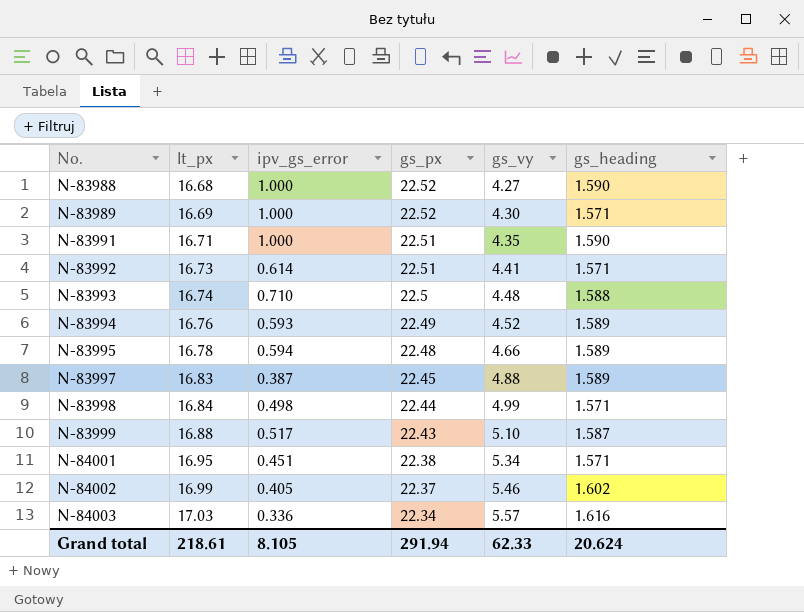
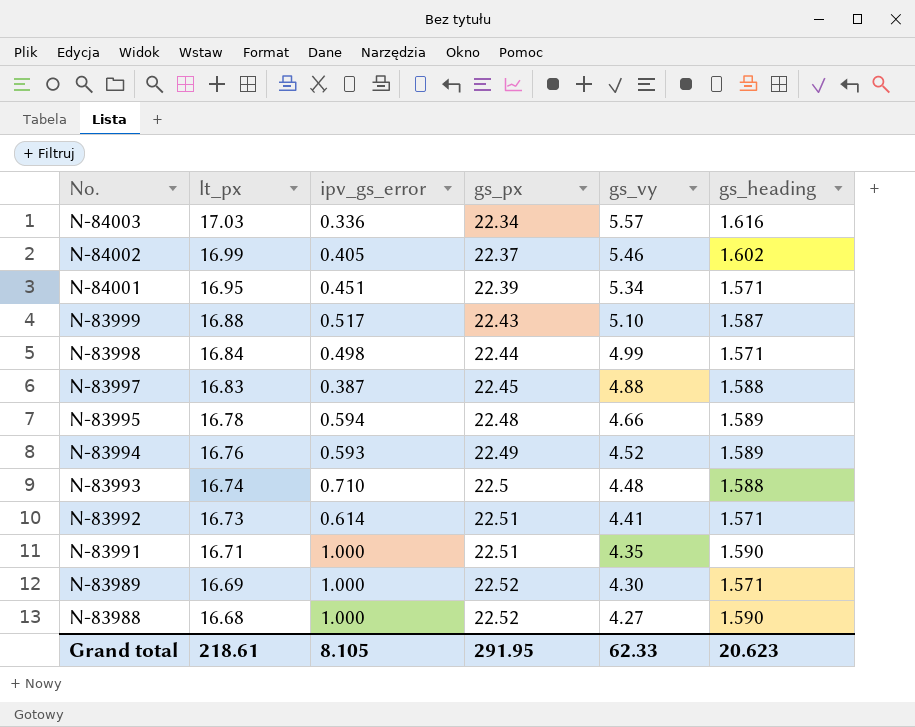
row order: No. ascending -> No. descending
N-84001 | gs_px: 22.38 -> 22.39
N-83997 | gs_heading: 1.589 -> 1.588
Grand total | gs_px: 291.94 -> 291.95
Grand total | gs_heading: 20.624 -> 20.623

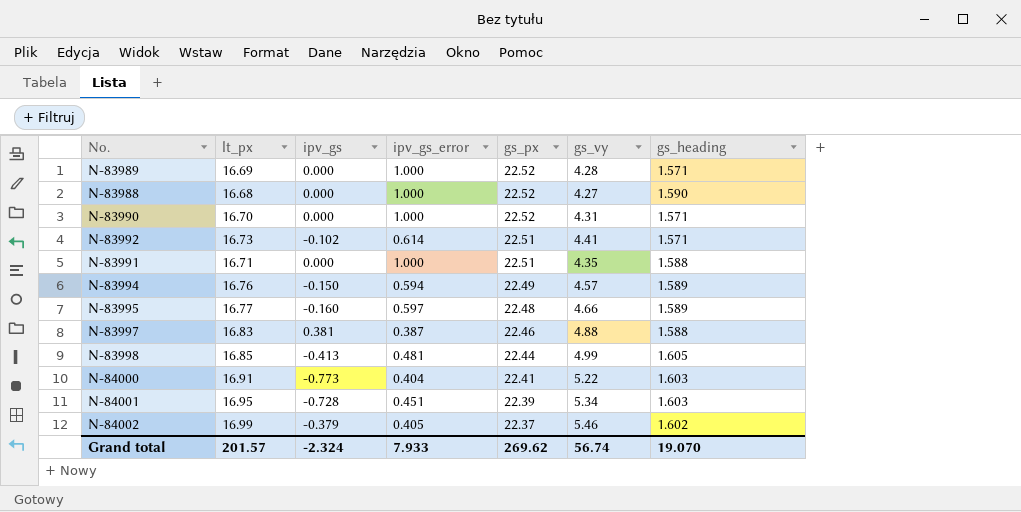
row order: No. descending -> gs_px descending
column ipv_gs | position: none -> 3
row N-84003: 17.03 | 0.336 | 22.34 | 5.57 | 1.616 -> none
row N-83999: 16.88 | 0.517 | 22.43 | 5.10 | 1.587 -> none
row N-83993: 16.74 | 0.710 | 22.5 | 4.48 | 1.588 -> none
N-83989 | gs_vy: 4.30 -> 4.28
row N-83990: none -> 16.70 | 0.000 | 1.000 | 22.52 | 4.31 | 1.571
N-83991 | gs_heading: 1.590 -> 1.588
N-83994 | ipv_gs_error: 0.593 -> 0.594
N-83994 | gs_vy: 4.52 -> 4.57
N-83995 | lt_px: 16.78 -> 16.77
N-83995 | ipv_gs_error: 0.594 -> 0.597
N-83997 | gs_px: 22.45 -> 22.46
N-83998 | lt_px: 16.84 -> 16.85
N-83998 | ipv_gs_error: 0.498 -> 0.481
N-83998 | gs_heading: 1.571 -> 1.605
row N-84000: none -> 16.91 | -0.773 | 0.404 | 22.41 | 5.22 | 1.603
N-84001 | gs_heading: 1.571 -> 1.603
Grand total | lt_px: 218.61 -> 201.57
Grand total | ipv_gs_error: 8.105 -> 7.933
Grand total | gs_px: 291.95 -> 269.62
Grand total | gs_vy: 62.33 -> 56.74
Grand total | gs_heading: 20.623 -> 19.070

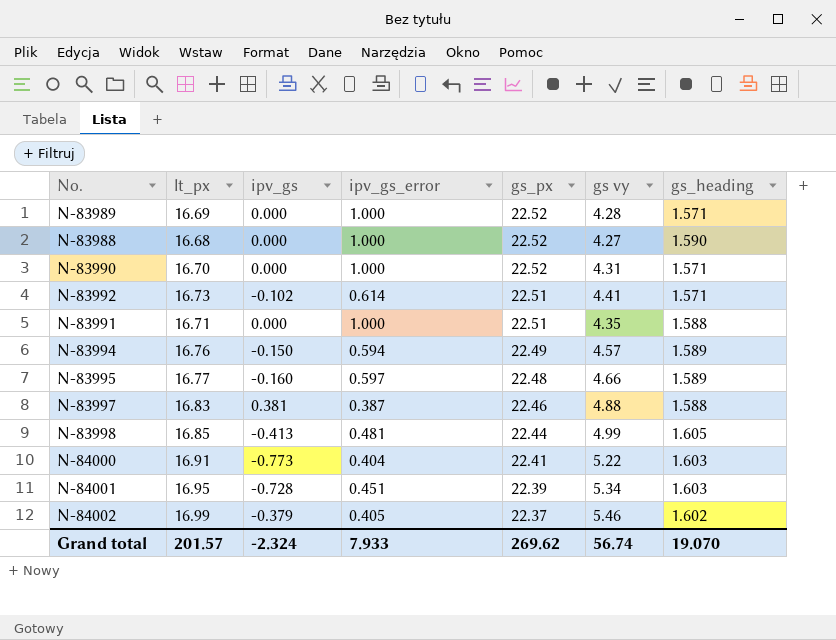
column name: gs_vy -> gs vy

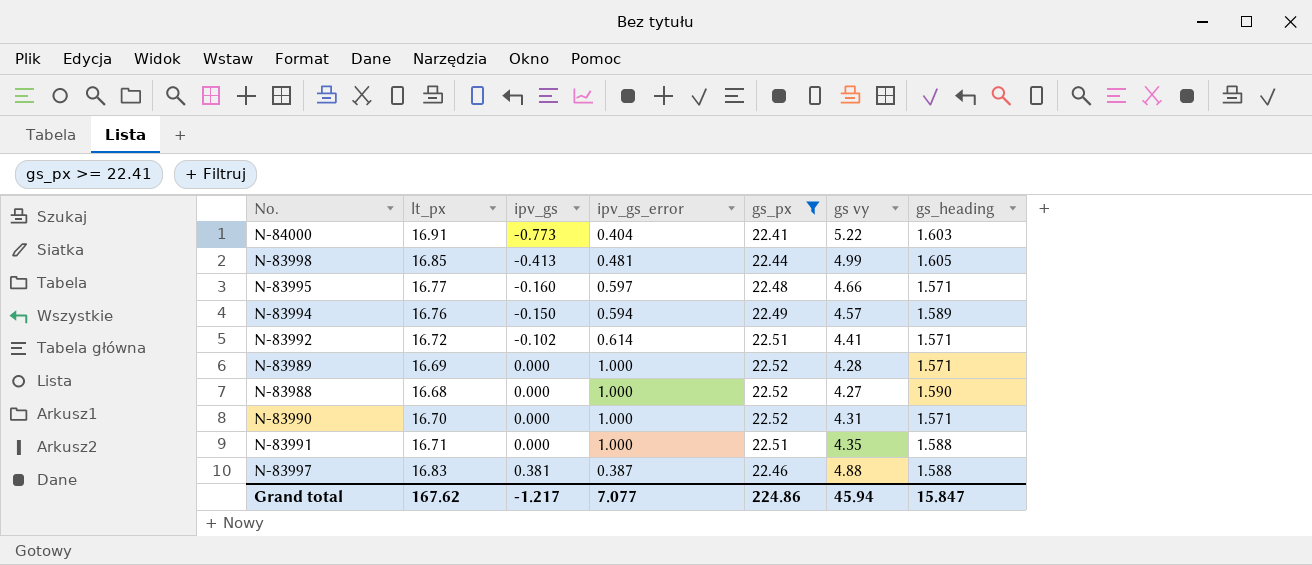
filter: none -> gs_px >= 22.41
row order: gs_px descending -> ipv_gs ascending
N-83995 | gs_heading: 1.589 -> 1.571
N-83992 | lt_px: 16.73 -> 16.72
Grand total | lt_px: 201.57 -> 167.62
Grand total | ipv_gs: -2.324 -> -1.217
Grand total | ipv_gs_error: 7.933 -> 7.077
Grand total | gs_px: 269.62 -> 224.86
Grand total | gs vy: 56.74 -> 45.94
Grand total | gs_heading: 19.070 -> 15.847

